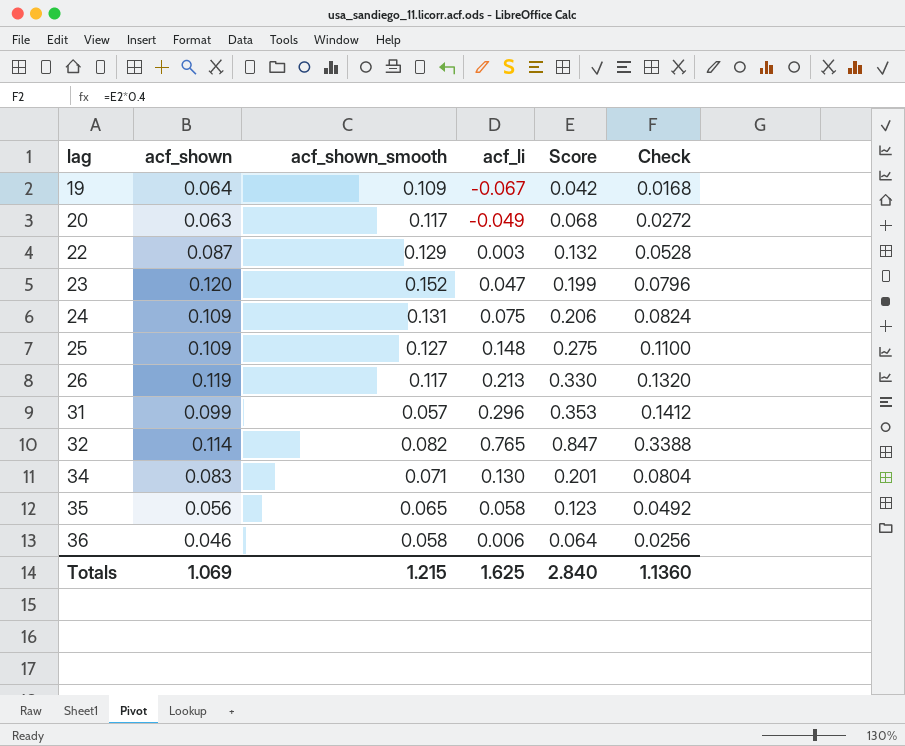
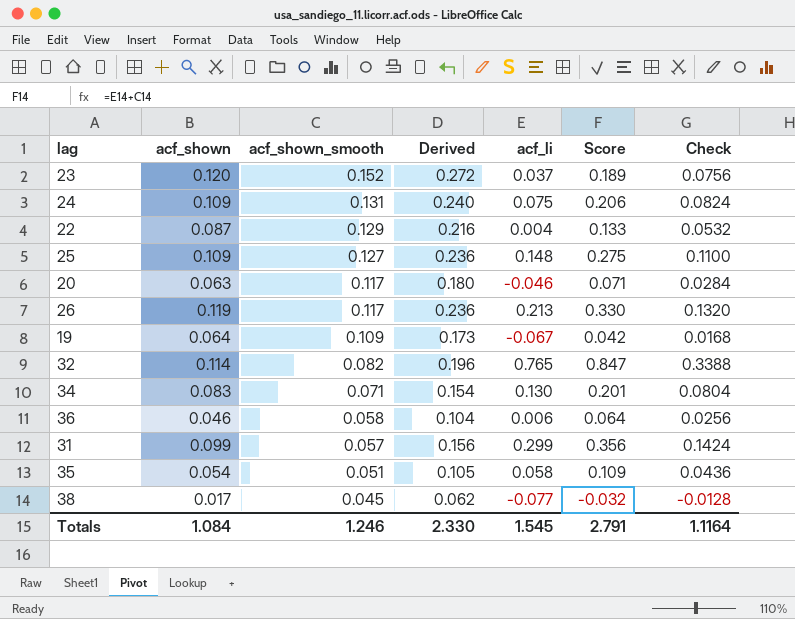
row order: lag ascending -> acf_shown_smooth descending
column Derived | formula: none -> [acf_shown] + [acf_shown_smooth]
23 | acf_li: 0.047 -> 0.037
23 | Score: 0.199 -> 0.189
23 | Check: 0.0796 -> 0.0756
22 | acf_li: 0.003 -> 0.004
22 | Score: 0.132 -> 0.133
22 | Check: 0.0528 -> 0.0532
20 | acf_li: -0.049 -> -0.046
20 | Score: 0.068 -> 0.071
20 | Check: 0.0272 -> 0.0284
31 | acf_li: 0.296 -> 0.299
31 | Score: 0.353 -> 0.356
31 | Check: 0.1412 -> 0.1424
35 | acf_shown: 0.056 -> 0.054
35 | acf_shown_smooth: 0.065 -> 0.051
35 | Score: 0.123 -> 0.109
35 | Check: 0.0492 -> 0.0436
row 38: none -> 0.017 | 0.045 | 0.062 | -0.077 | -0.032 | -0.0128
Totals | acf_shown: 1.069 -> 1.084
Totals | acf_shown_smooth: 1.215 -> 1.246
Totals | acf_li: 1.625 -> 1.545
Totals | Score: 2.840 -> 2.791
Totals | Check: 1.1360 -> 1.1164

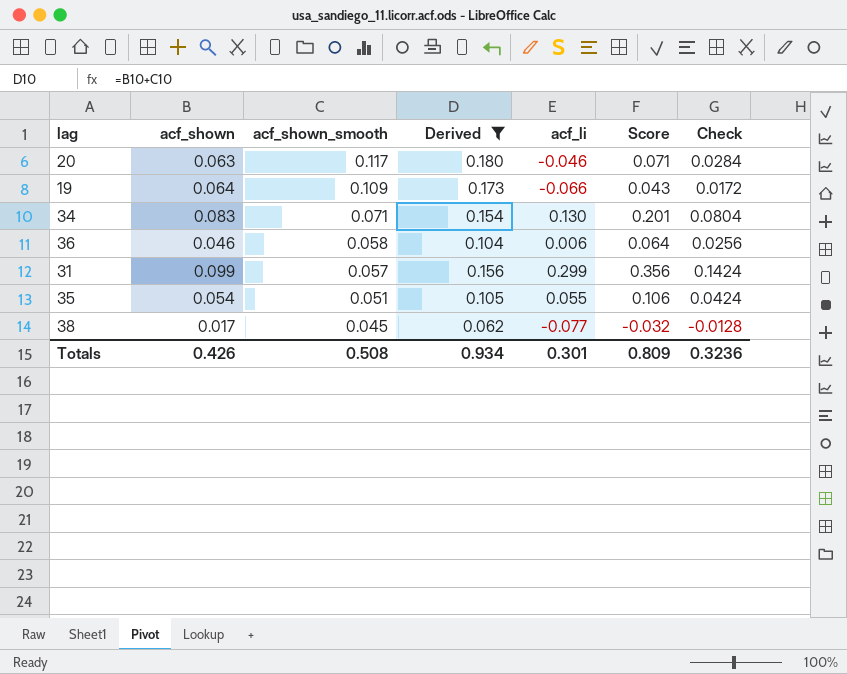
filter: none -> Derived <= 0.180
19 | acf_li: -0.067 -> -0.066
19 | Score: 0.042 -> 0.043
19 | Check: 0.0168 -> 0.0172
35 | acf_li: 0.058 -> 0.055
35 | Score: 0.109 -> 0.106
35 | Check: 0.0436 -> 0.0424
Totals | acf_shown: 1.084 -> 0.426
Totals | acf_shown_smooth: 1.246 -> 0.508
Totals | Derived: 2.330 -> 0.934
Totals | acf_li: 1.545 -> 0.301
Totals | Score: 2.791 -> 0.809
Totals | Check: 1.1164 -> 0.3236

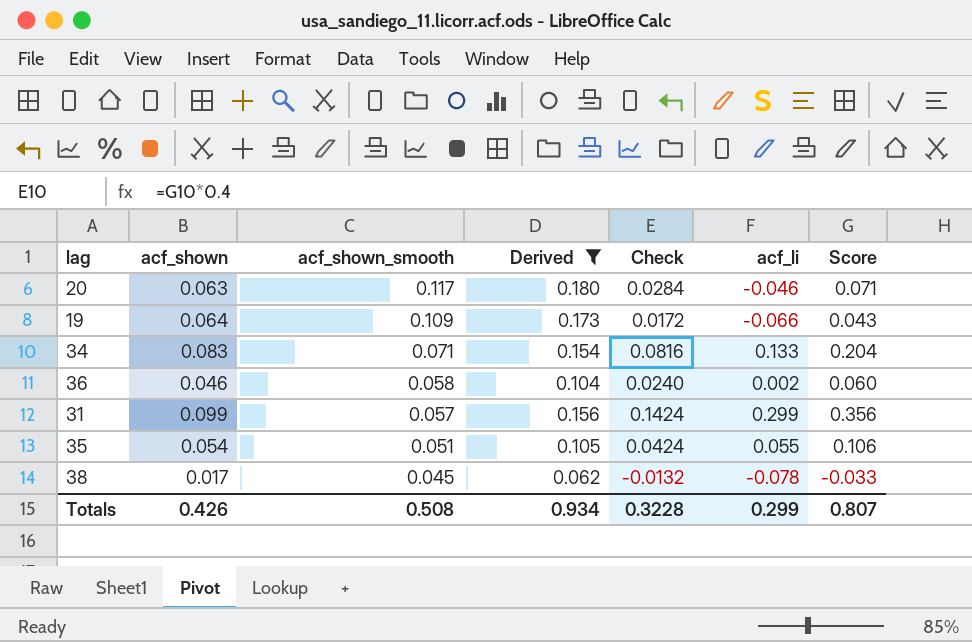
column Check | position: 7 -> 5
34 | Check: 0.0804 -> 0.0816
34 | acf_li: 0.130 -> 0.133
34 | Score: 0.201 -> 0.204
36 | Check: 0.0256 -> 0.0240
36 | acf_li: 0.006 -> 0.002
36 | Score: 0.064 -> 0.060
38 | Check: -0.0128 -> -0.0132
38 | acf_li: -0.077 -> -0.078
38 | Score: -0.032 -> -0.033
Totals | Check: 0.3236 -> 0.3228
Totals | acf_li: 0.301 -> 0.299
Totals | Score: 0.809 -> 0.807

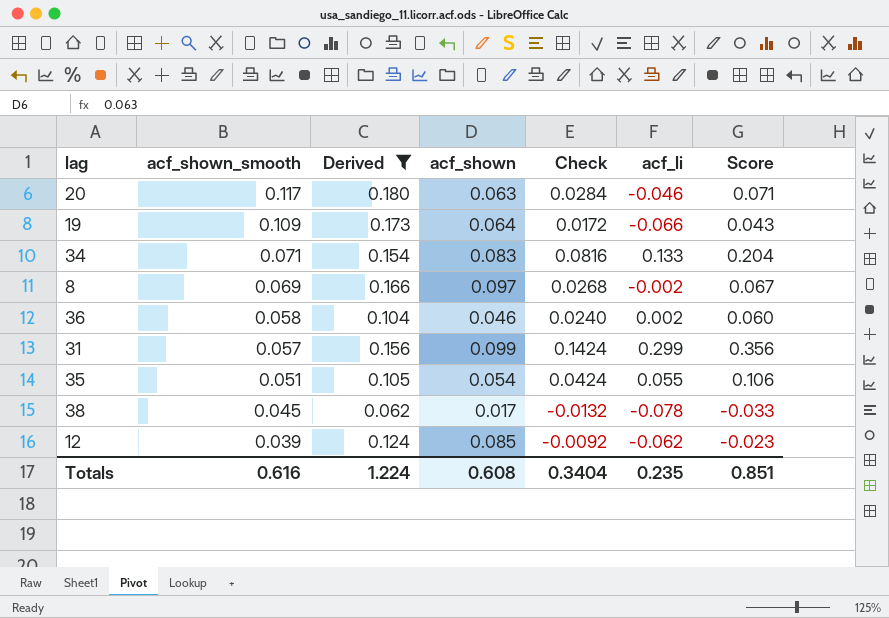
column acf_shown | position: 2 -> 4
row 8: none -> 0.069 | 0.166 | 0.097 | 0.0268 | -0.002 | 0.067
row 12: none -> 0.039 | 0.124 | 0.085 | -0.0092 | -0.062 | -0.023
Totals | acf_shown_smooth: 0.508 -> 0.616
Totals | Derived: 0.934 -> 1.224
Totals | acf_shown: 0.426 -> 0.608
Totals | Check: 0.3228 -> 0.3404
Totals | acf_li: 0.299 -> 0.235
Totals | Score: 0.807 -> 0.851

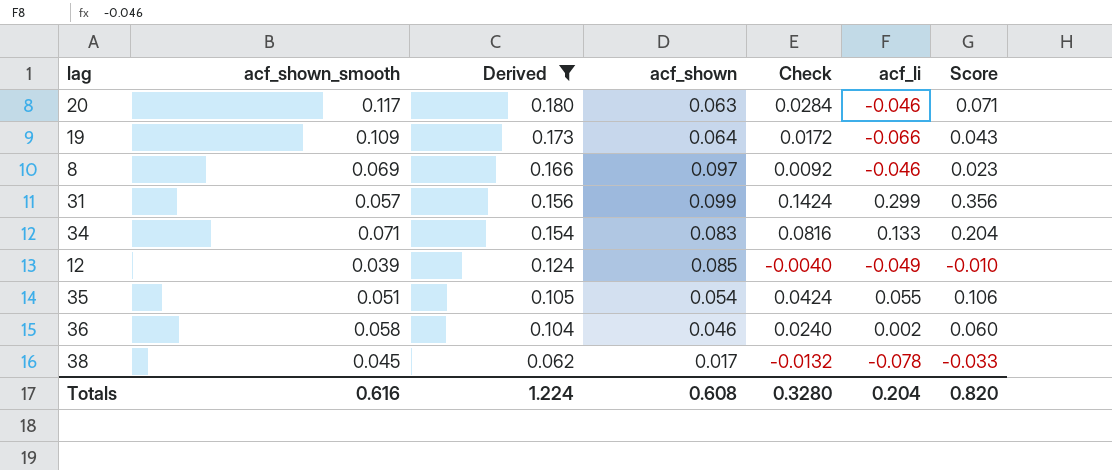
row order: acf_shown_smooth descending -> Derived descending
8 | Check: 0.0268 -> 0.0092
8 | acf_li: -0.002 -> -0.046
8 | Score: 0.067 -> 0.023
12 | Check: -0.0092 -> -0.0040
12 | acf_li: -0.062 -> -0.049
12 | Score: -0.023 -> -0.010
Totals | Check: 0.3404 -> 0.3280
Totals | acf_li: 0.235 -> 0.204
Totals | Score: 0.851 -> 0.820

